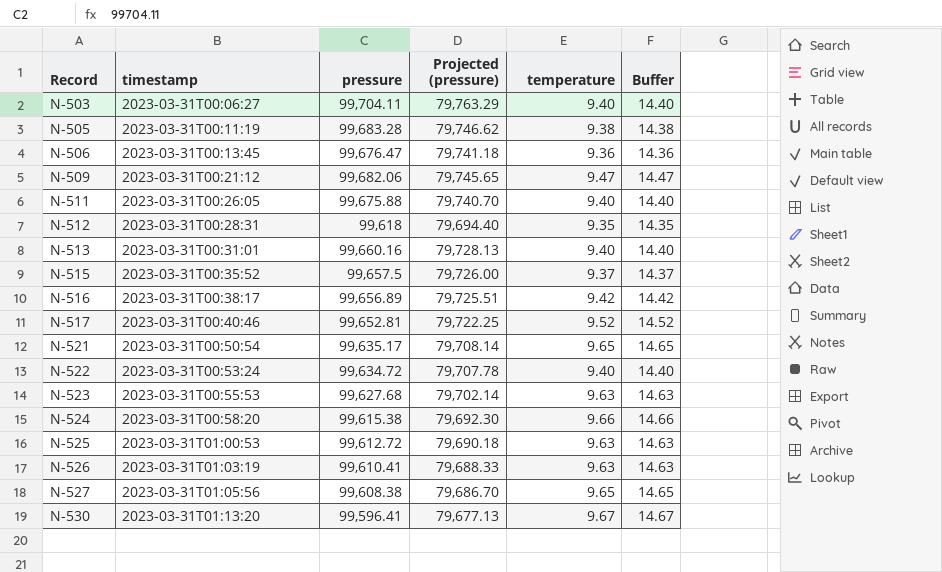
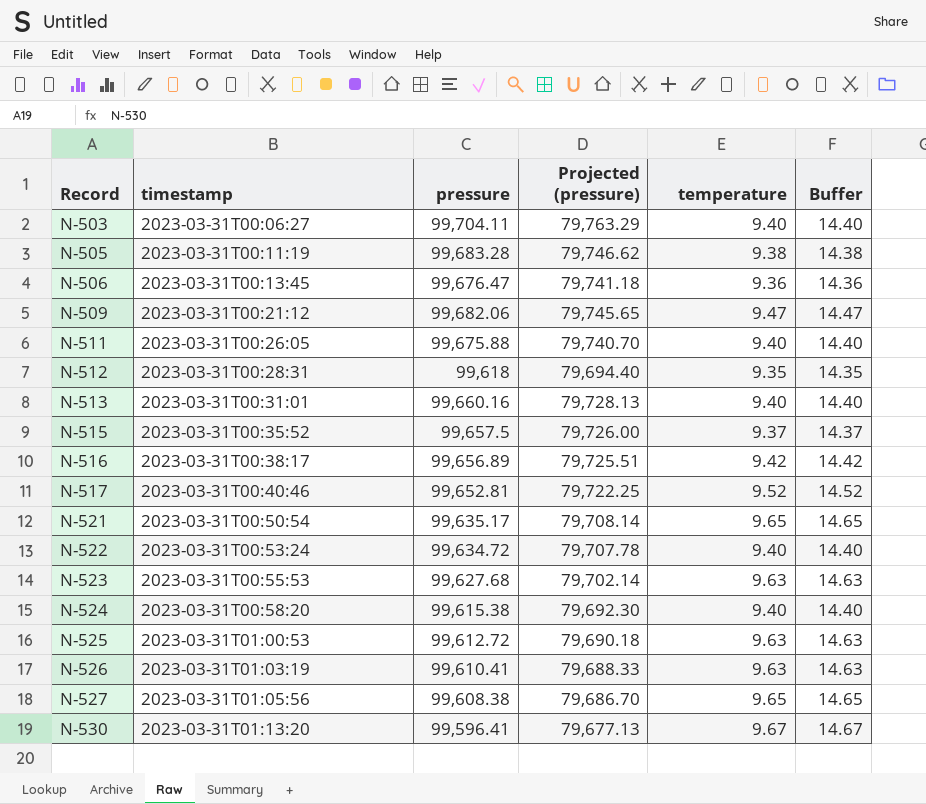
N-524 | temperature: 9.66 -> 9.40
N-524 | Buffer: 14.66 -> 14.40

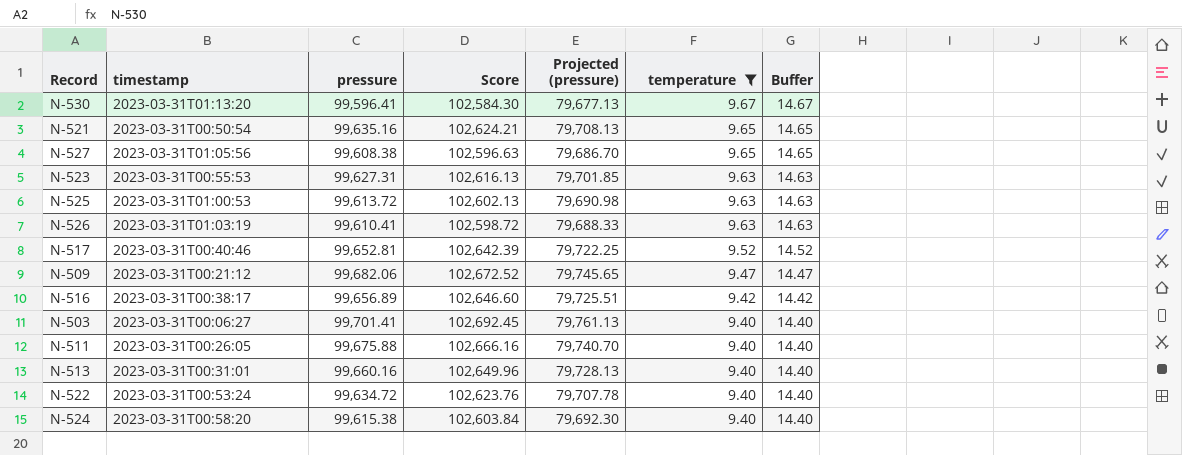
filter: none -> temperature >= 9.40
row order: Record ascending -> temperature descending
column Score | formula: none -> [pressure] * 1.03
N-521 | pressure: 99,635.17 -> 99,635.16
N-521 | Projected (pressure): 79,708.14 -> 79,708.13
N-523 | pressure: 99,627.68 -> 99,627.31
N-523 | Projected (pressure): 79,702.14 -> 79,701.85
N-525 | pressure: 99,612.72 -> 99,613.72
N-525 | Projected (pressure): 79,690.18 -> 79,690.98
N-503 | pressure: 99,704.11 -> 99,701.41
N-503 | Projected (pressure): 79,763.29 -> 79,761.13

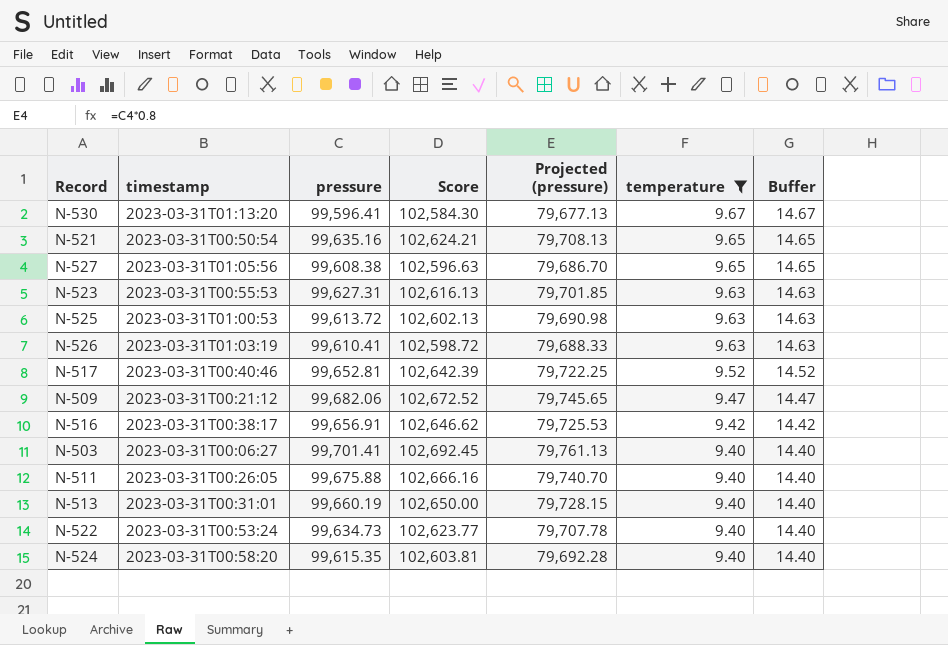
N-516 | pressure: 99,656.89 -> 99,656.91
N-516 | Score: 102,646.60 -> 102,646.62
N-516 | Projected (pressure): 79,725.51 -> 79,725.53
N-513 | pressure: 99,660.16 -> 99,660.19
N-513 | Score: 102,649.96 -> 102,650.00
N-513 | Projected (pressure): 79,728.13 -> 79,728.15
N-522 | pressure: 99,634.72 -> 99,634.73
N-522 | Score: 102,623.76 -> 102,623.77
N-524 | pressure: 99,615.38 -> 99,615.35
N-524 | Score: 102,603.84 -> 102,603.81
N-524 | Projected (pressure): 79,692.30 -> 79,692.28

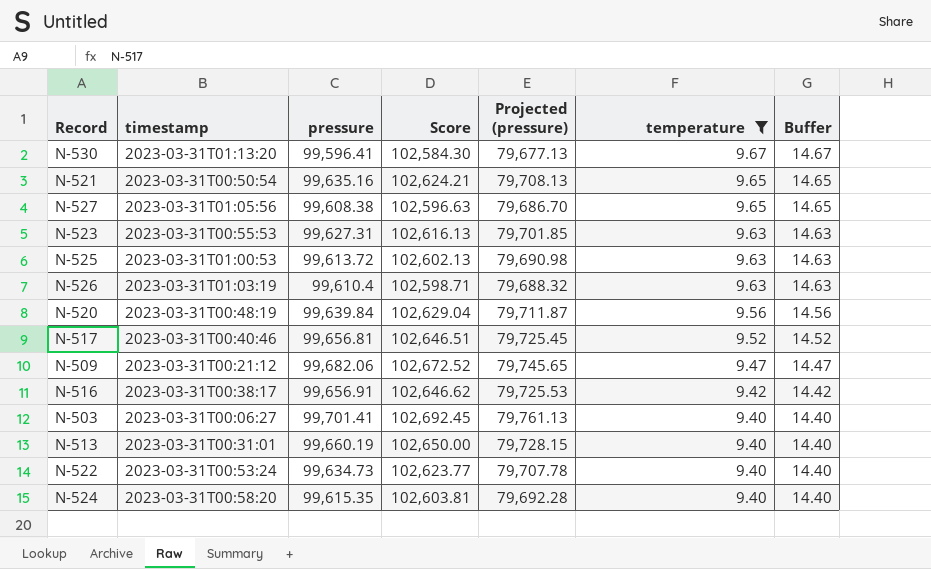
row N-511: 2023-03-31T00:26:05 | 99,675.88 | 102,666.16 | 79,740.70 | 9.40 | 14.40 -> none
N-526 | pressure: 99,610.41 -> 99,610.4
N-526 | Score: 102,598.72 -> 102,598.71
N-526 | Projected (pressure): 79,688.33 -> 79,688.32
row N-520: none -> 2023-03-31T00:48:19 | 99,639.84 | 102,629.04 | 79,711.87 | 9.56 | 14.56
N-517 | pressure: 99,652.81 -> 99,656.81
N-517 | Score: 102,642.39 -> 102,646.51
N-517 | Projected (pressure): 79,722.25 -> 79,725.45

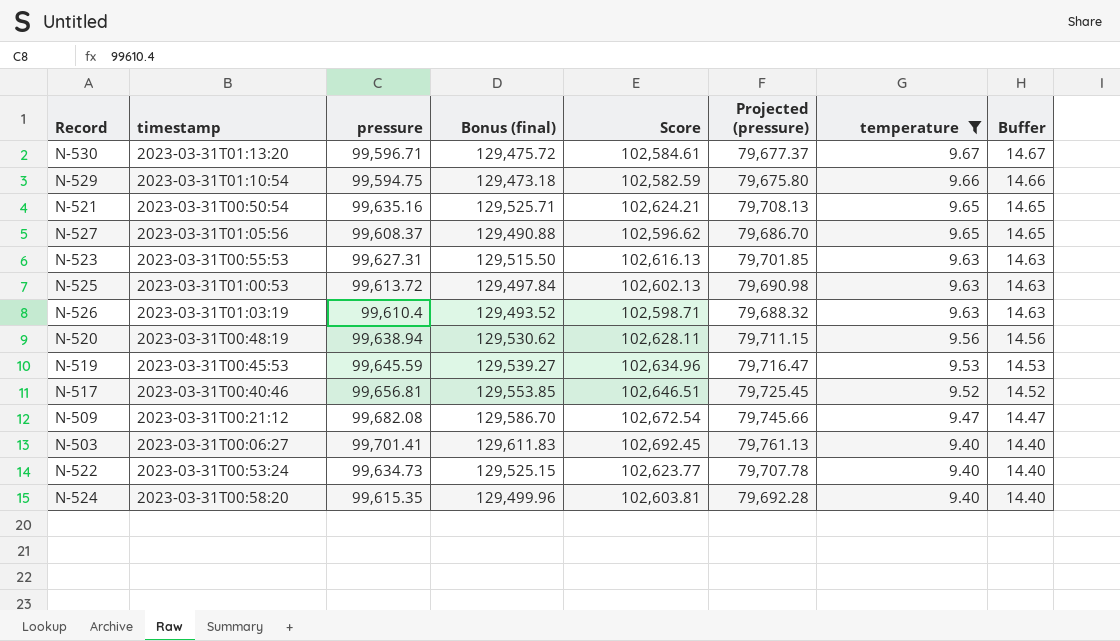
column Bonus (final) | formula: none -> [pressure] * 1.3
row N-516: 2023-03-31T00:38:17 | 99,656.91 | 102,646.62 | 79,725.53 | 9.42 | 14.42 -> none
row N-513: 2023-03-31T00:31:01 | 99,660.19 | 102,650.00 | 79,728.15 | 9.40 | 14.40 -> none
N-530 | pressure: 99,596.41 -> 99,596.71
N-530 | Score: 102,584.30 -> 102,584.61
N-530 | Projected (pressure): 79,677.13 -> 79,677.37
row N-529: none -> 2023-03-31T01:10:54 | 99,594.75 | 129,473.18 | 102,582.59 | 79,675.80 | 9.66 | 14.66
N-527 | pressure: 99,608.38 -> 99,608.37
N-527 | Score: 102,596.63 -> 102,596.62
N-520 | pressure: 99,639.84 -> 99,638.94
N-520 | Score: 102,629.04 -> 102,628.11
N-520 | Projected (pressure): 79,711.87 -> 79,711.15
row N-519: none -> 2023-03-31T00:45:53 | 99,645.59 | 129,539.27 | 102,634.96 | 79,716.47 | 9.53 | 14.53
N-509 | pressure: 99,682.06 -> 99,682.08
N-509 | Score: 102,672.52 -> 102,672.54
N-509 | Projected (pressure): 79,745.65 -> 79,745.66

